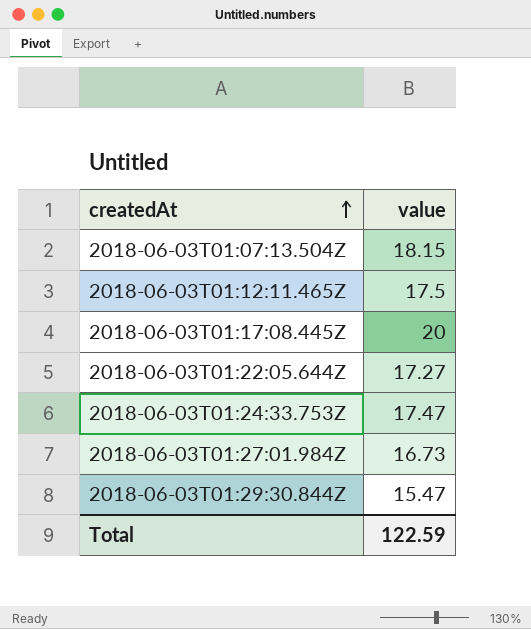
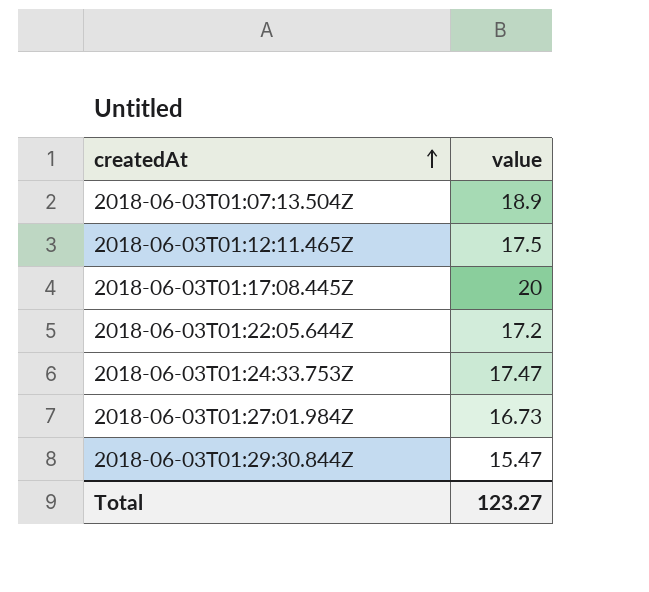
2018-06-03T01:07:13.504Z | value: 18.15 -> 18.9
2018-06-03T01:22:05.644Z | value: 17.27 -> 17.2
Total | value: 122.59 -> 123.27

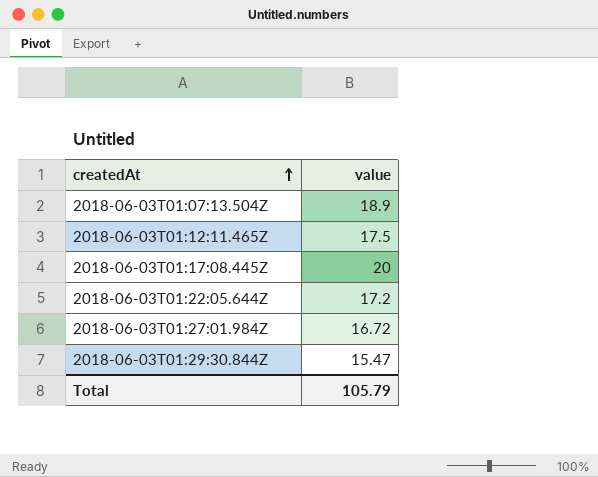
row 2018-06-03T01:24:33.753Z: 17.47 -> none
2018-06-03T01:27:01.984Z | value: 16.73 -> 16.72
Total | value: 123.27 -> 105.79

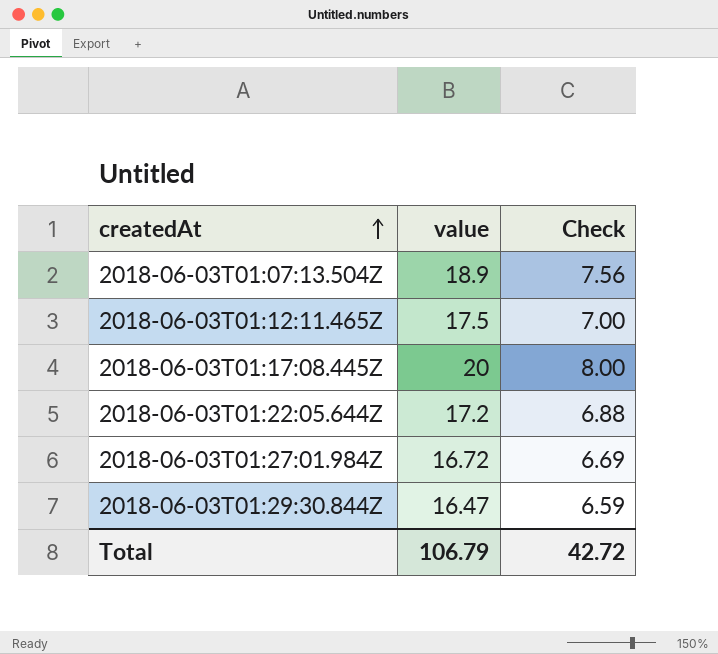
column Check | formula: none -> [value] * 0.4
2018-06-03T01:29:30.844Z | value: 15.47 -> 16.47
Total | value: 105.79 -> 106.79

